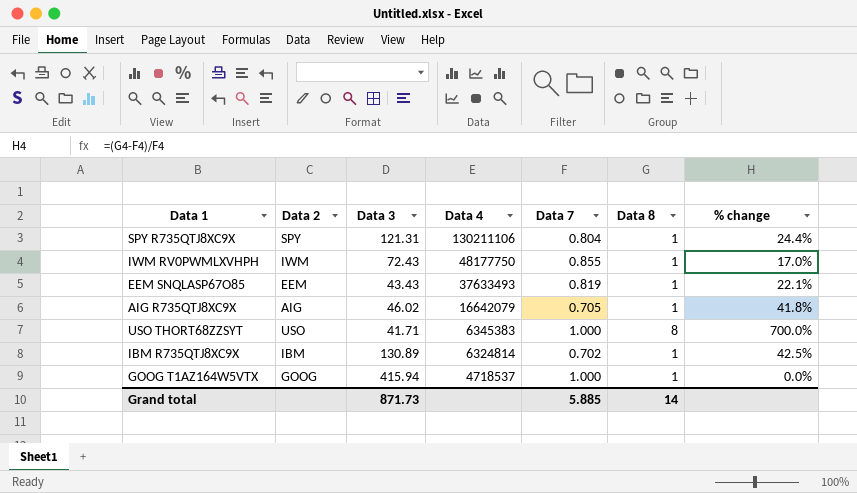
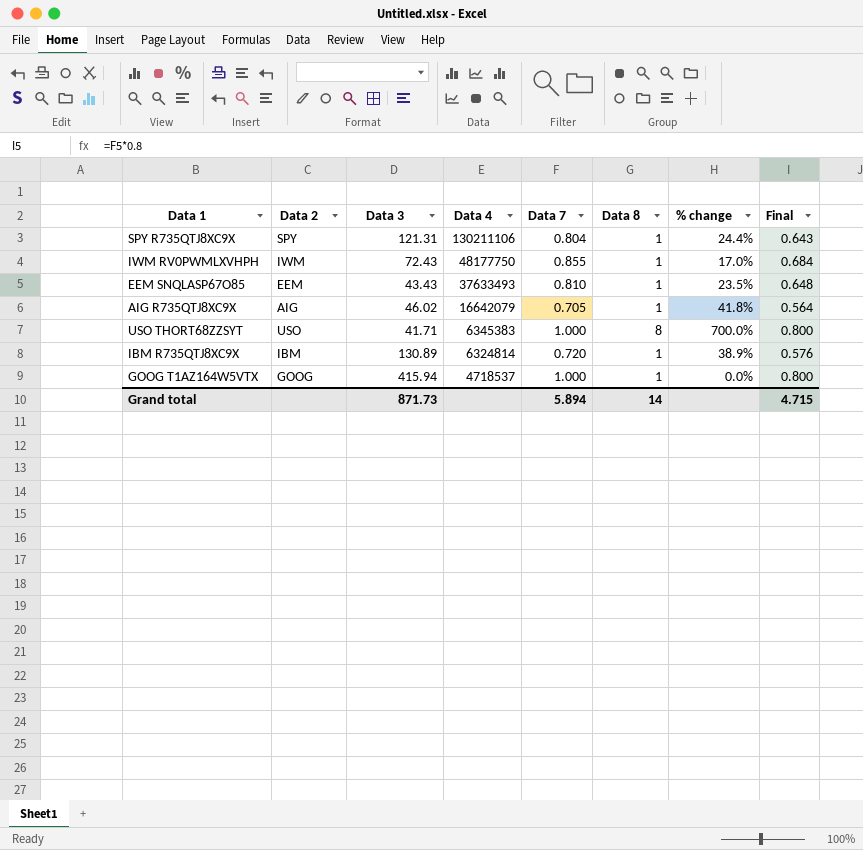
column Final | formula: none -> [Data 7] * 0.8
EEM SNQLASP67O85 | Data 7: 0.819 -> 0.810
EEM SNQLASP67O85 | % change: 22.1% -> 23.5%
IBM R735QTJ8XC9X | Data 7: 0.702 -> 0.720
IBM R735QTJ8XC9X | % change: 42.5% -> 38.9%
Grand total | Data 7: 5.885 -> 5.894

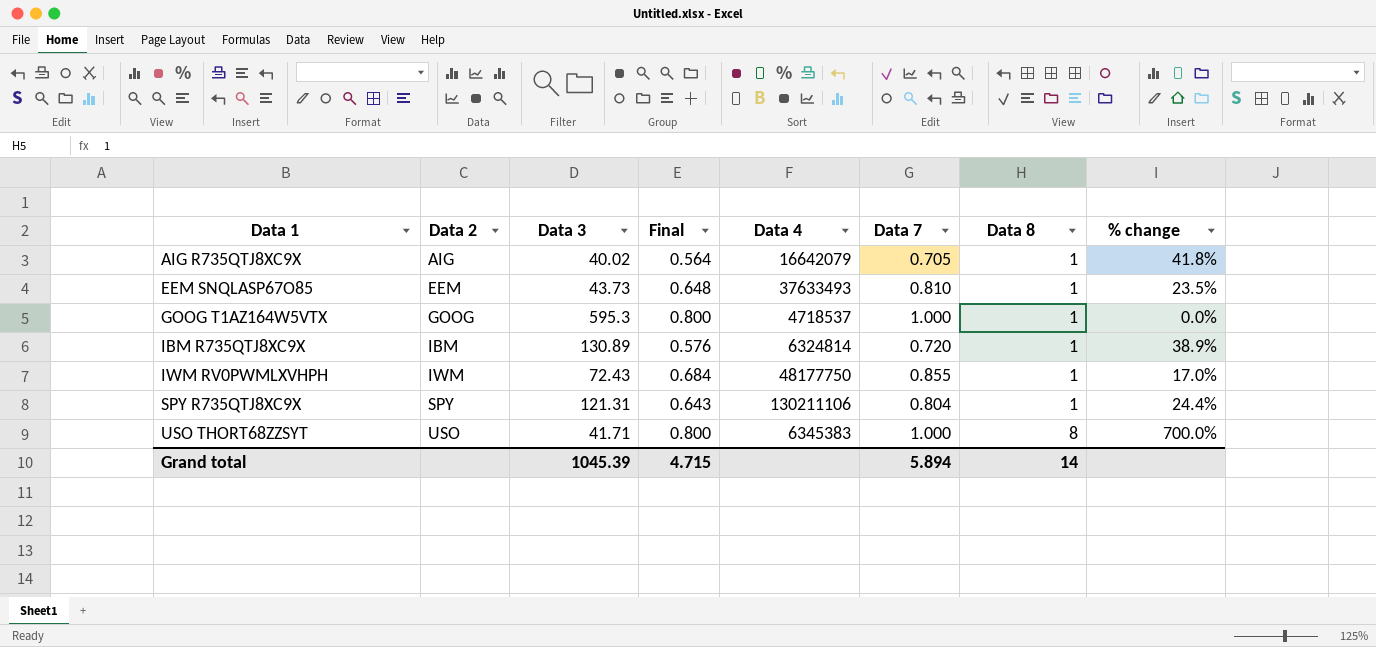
row order: Data 4 descending -> Data 1 ascending
column Final | position: 8 -> 4
AIG R735QTJ8XC9X | Data 3: 46.02 -> 40.02
EEM SNQLASP67O85 | Data 3: 43.43 -> 43.73
GOOG T1AZ164W5VTX | Data 3: 415.94 -> 595.3
Grand total | Data 3: 871.73 -> 1045.39

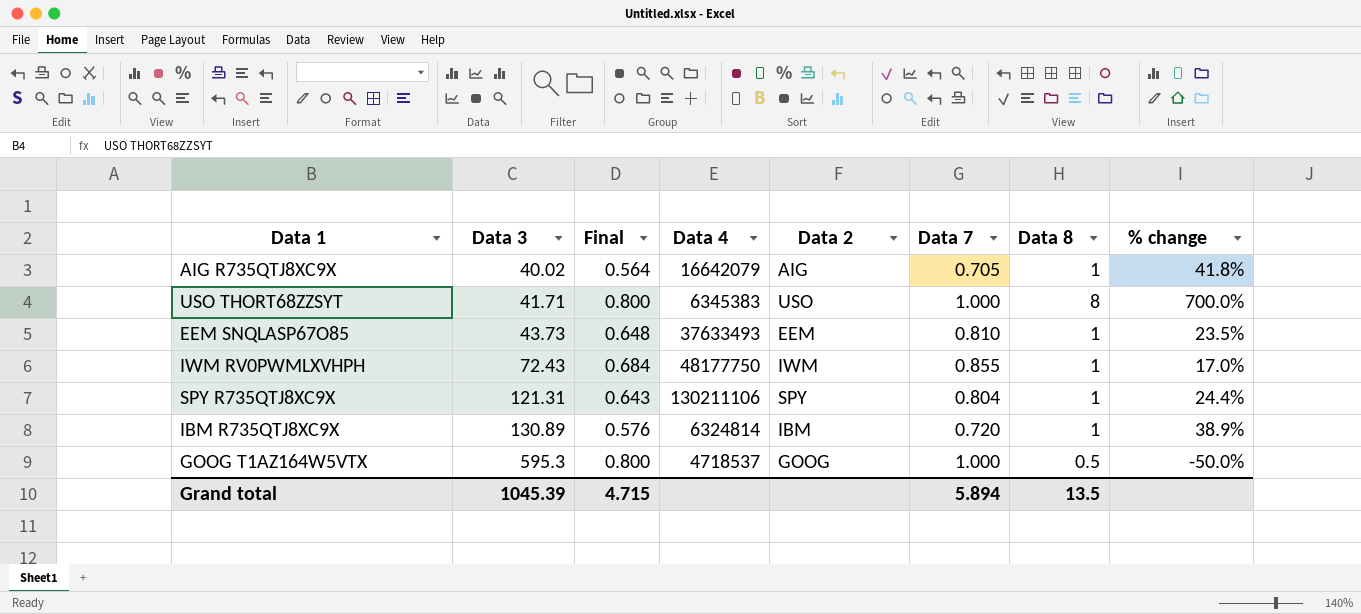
row order: Data 1 ascending -> Data 3 ascending
column Data 2 | position: 2 -> 5
GOOG T1AZ164W5VTX | Data 8: 1 -> 0.5
GOOG T1AZ164W5VTX | % change: 0.0% -> -50.0%
Grand total | Data 8: 14 -> 13.5

